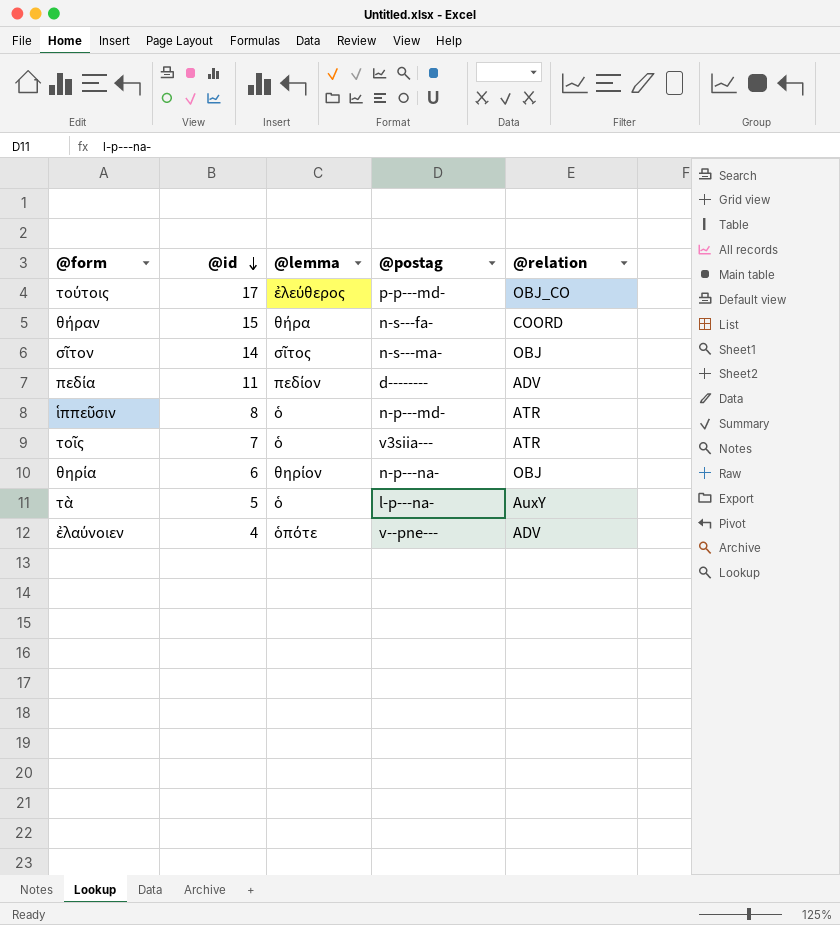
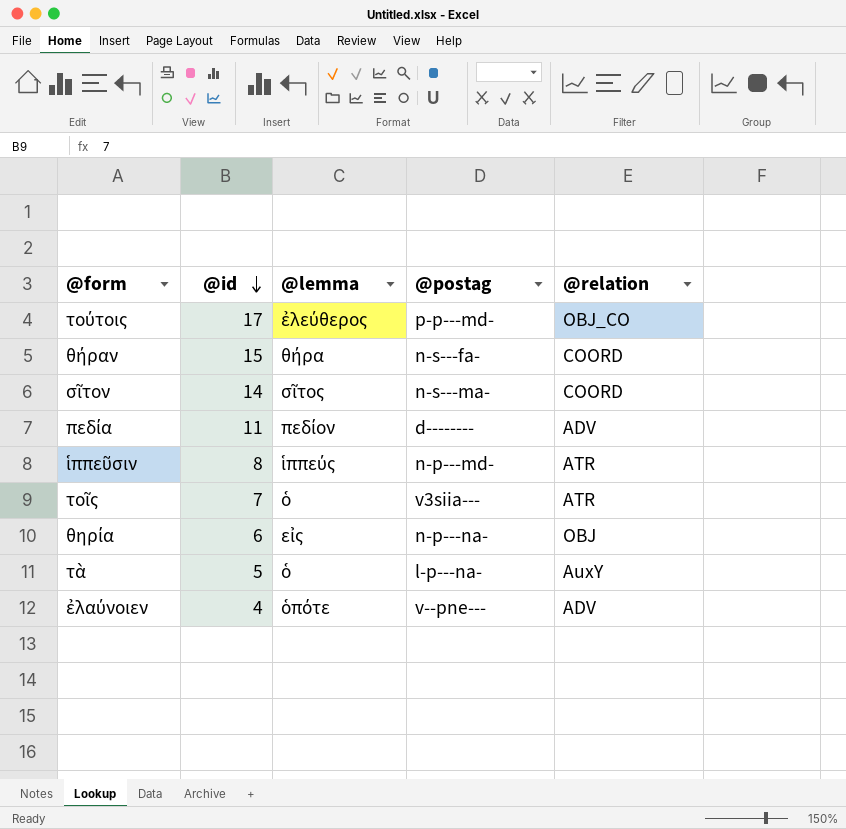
σῖτον | @relation: OBJ -> COORD
ἱππεῦσιν | @lemma: ὁ -> ἱππεύς
θηρία | @lemma: θηρίον -> εἰς

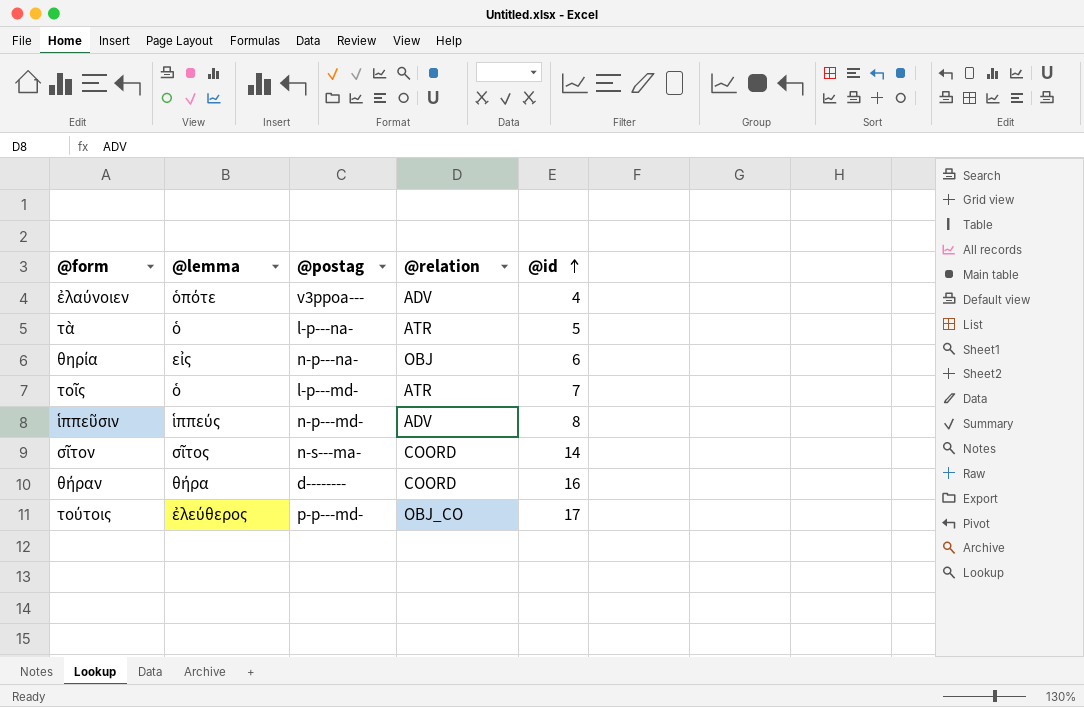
row order: @id descending -> @id ascending
column @id | position: 2 -> 5
row πεδία: 11 | πεδίον | d-------- | ADV -> none
ἐλαύνοιεν | @postag: v--pne--- -> v3ppoa---
τὰ | @relation: AuxY -> ATR
τοῖς | @postag: v3siia--- -> l-p---md-
ἱππεῦσιν | @relation: ATR -> ADV
θήραν | @postag: n-s---fa- -> d--------
θήραν | @id: 15 -> 16

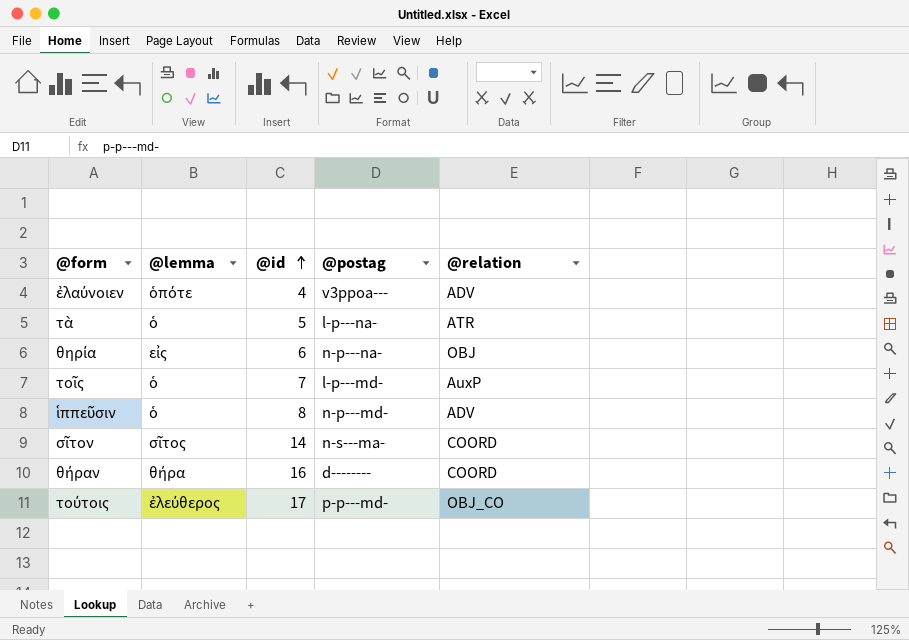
column @id | position: 5 -> 3
τοῖς | @relation: ATR -> AuxP
ἱππεῦσιν | @lemma: ἱππεύς -> ὁ

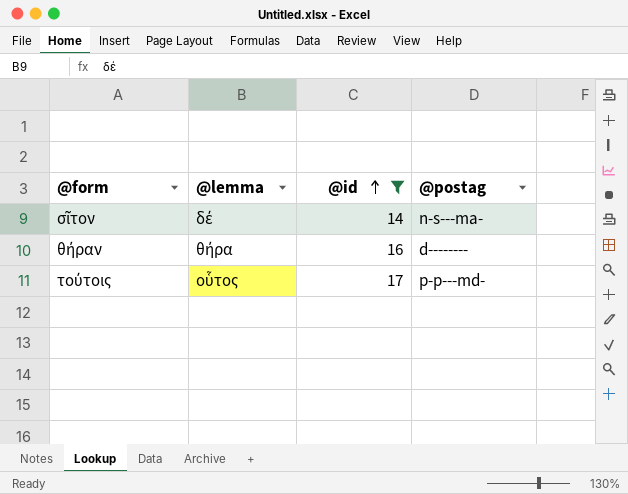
filter: none -> @id >= 14
column @relation | position: 5 -> none
σῖτον | @lemma: σῖτος -> δέ
τούτοις | @lemma: ἐλεύθερος -> οὗτος

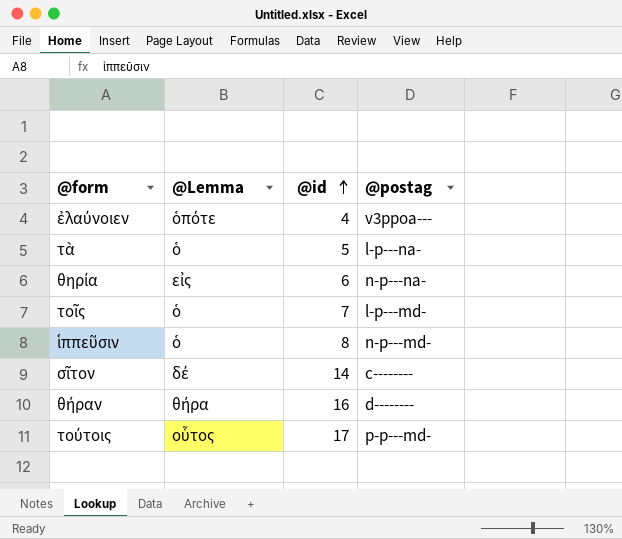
filter: @id >= 14 -> none
column name: @lemma -> @Lemma
σῖτον | @postag: n-s---ma- -> c--------

